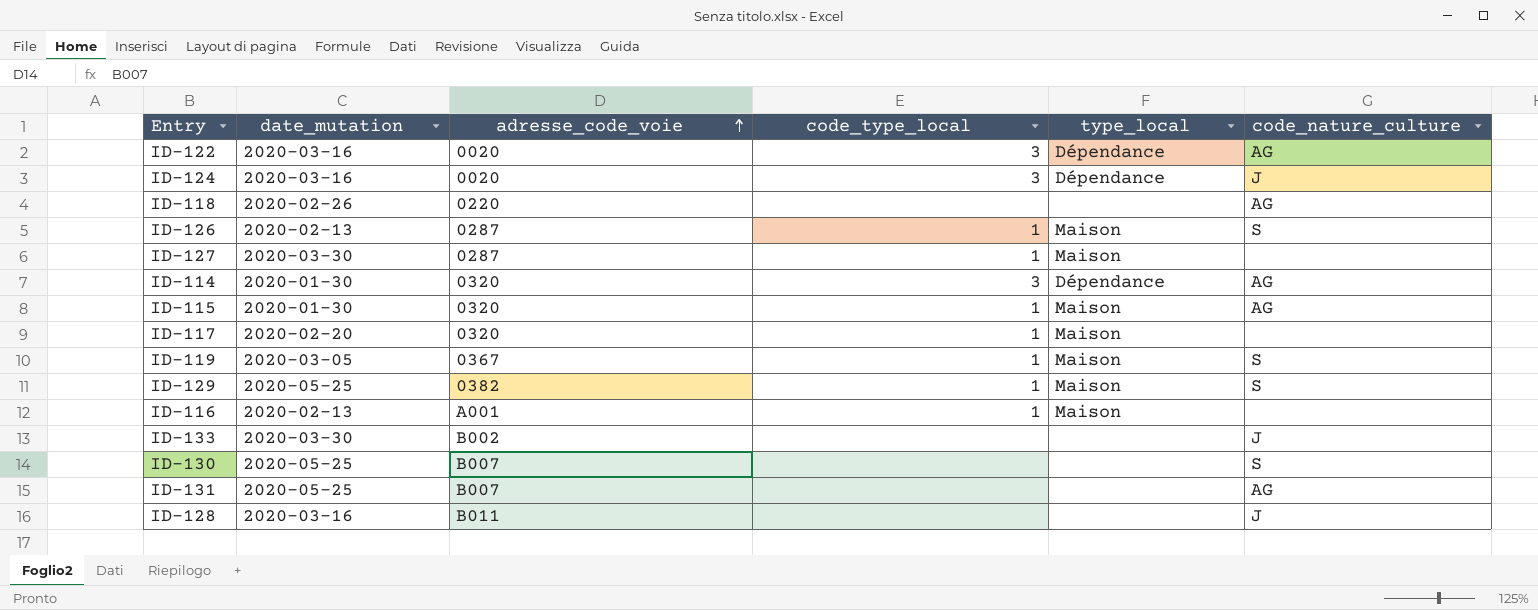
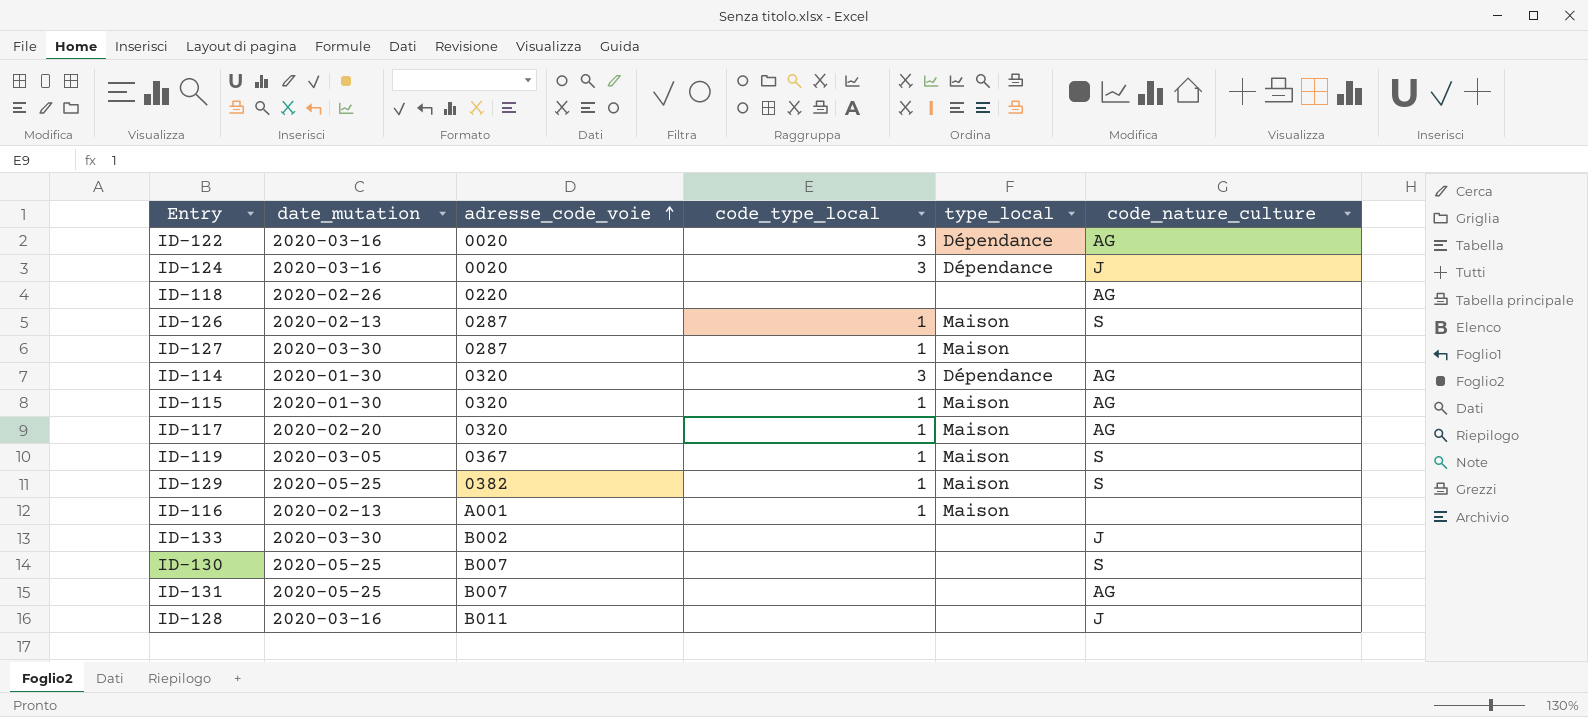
ID-117 | code_nature_culture: none -> AG

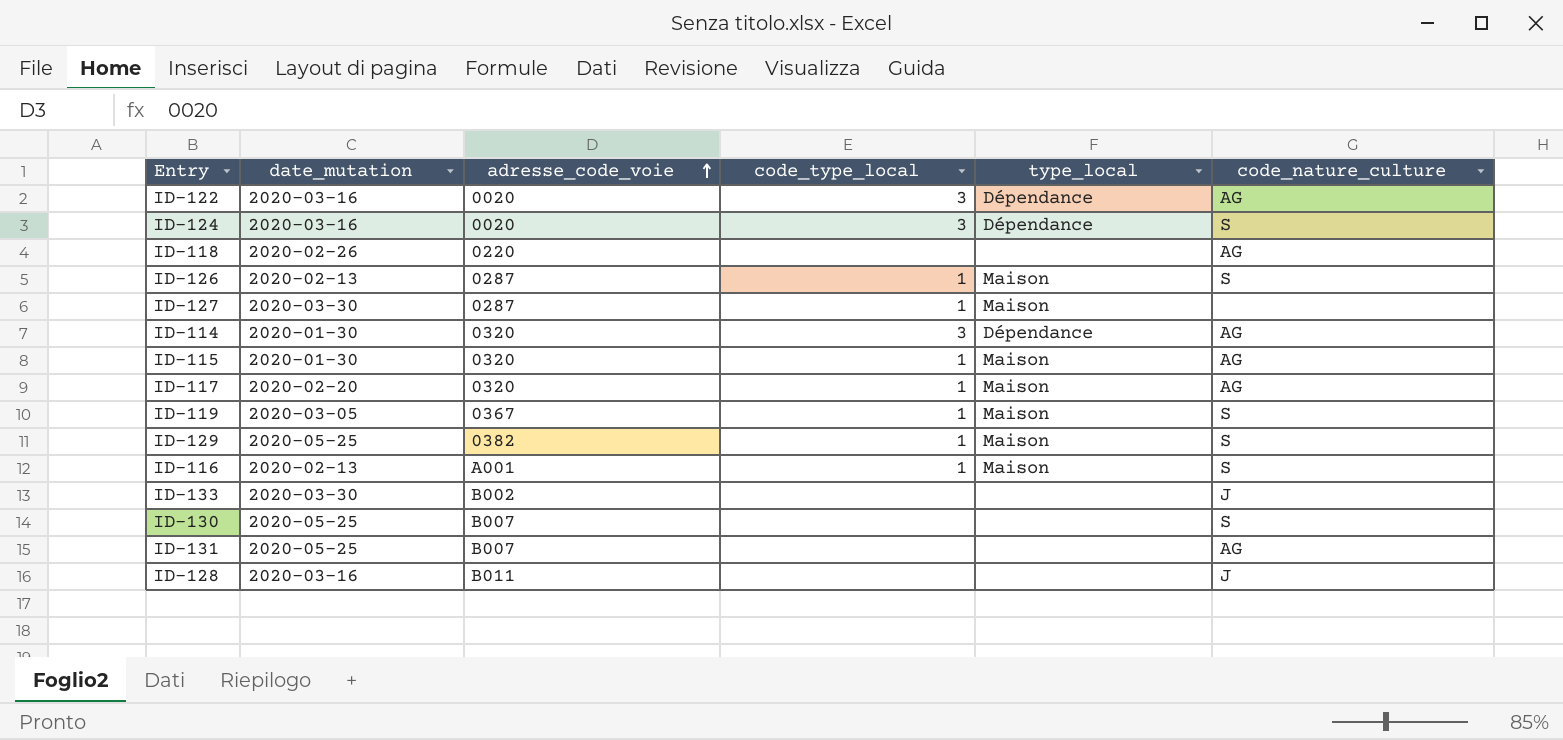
ID-124 | code_nature_culture: J -> S
ID-116 | code_nature_culture: none -> S

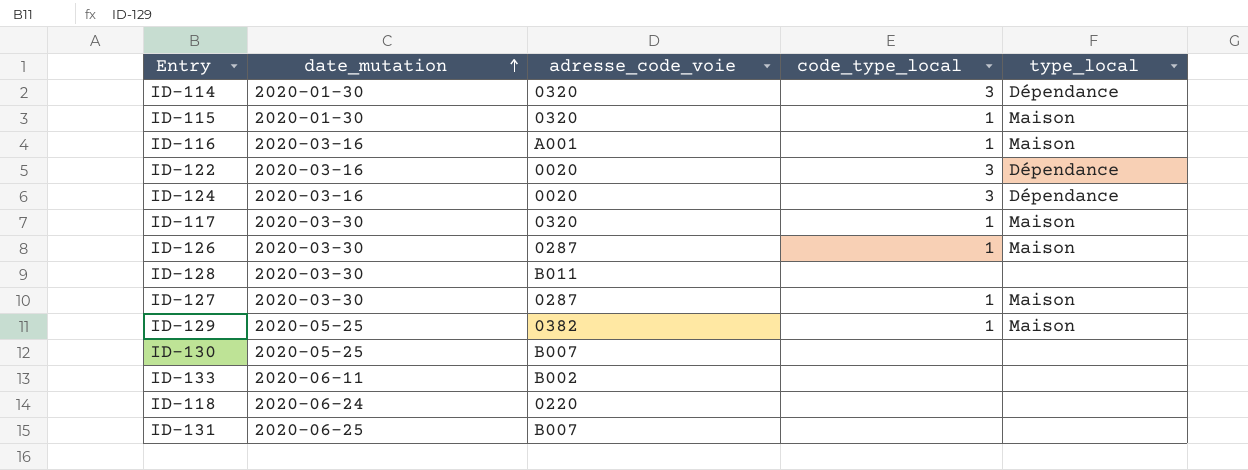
row order: adresse_code_voie ascending -> date_mutation ascending
column code_nature_culture | position: 6 -> none
row ID-119: 2020-03-05 | 0367 | 1 | Maison | S -> none
ID-116 | date_mutation: 2020-02-13 -> 2020-03-16
ID-117 | date_mutation: 2020-02-20 -> 2020-03-30
ID-126 | date_mutation: 2020-02-13 -> 2020-03-30
ID-128 | date_mutation: 2020-03-16 -> 2020-03-30
ID-133 | date_mutation: 2020-03-30 -> 2020-06-11
ID-118 | date_mutation: 2020-02-26 -> 2020-06-24
ID-131 | date_mutation: 2020-05-25 -> 2020-06-25

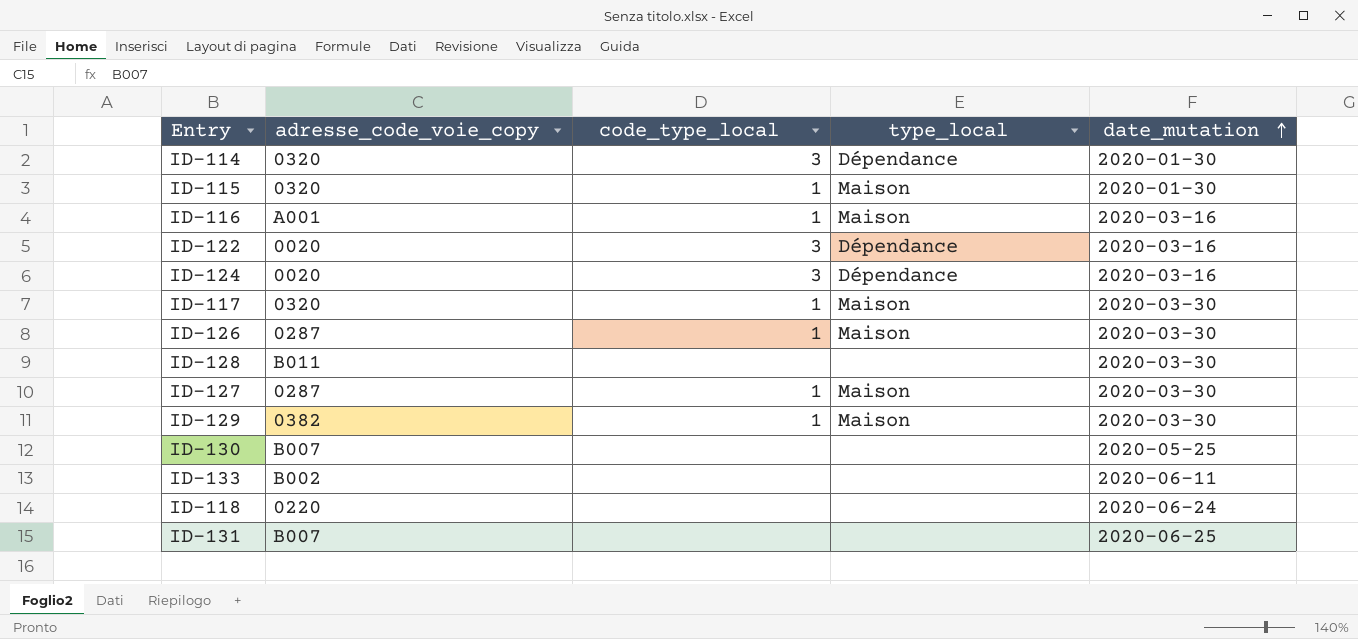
column name: adresse_code_voie -> adresse_code_voie_copy
column date_mutation | position: 2 -> 5
ID-129 | date_mutation: 2020-05-25 -> 2020-03-30

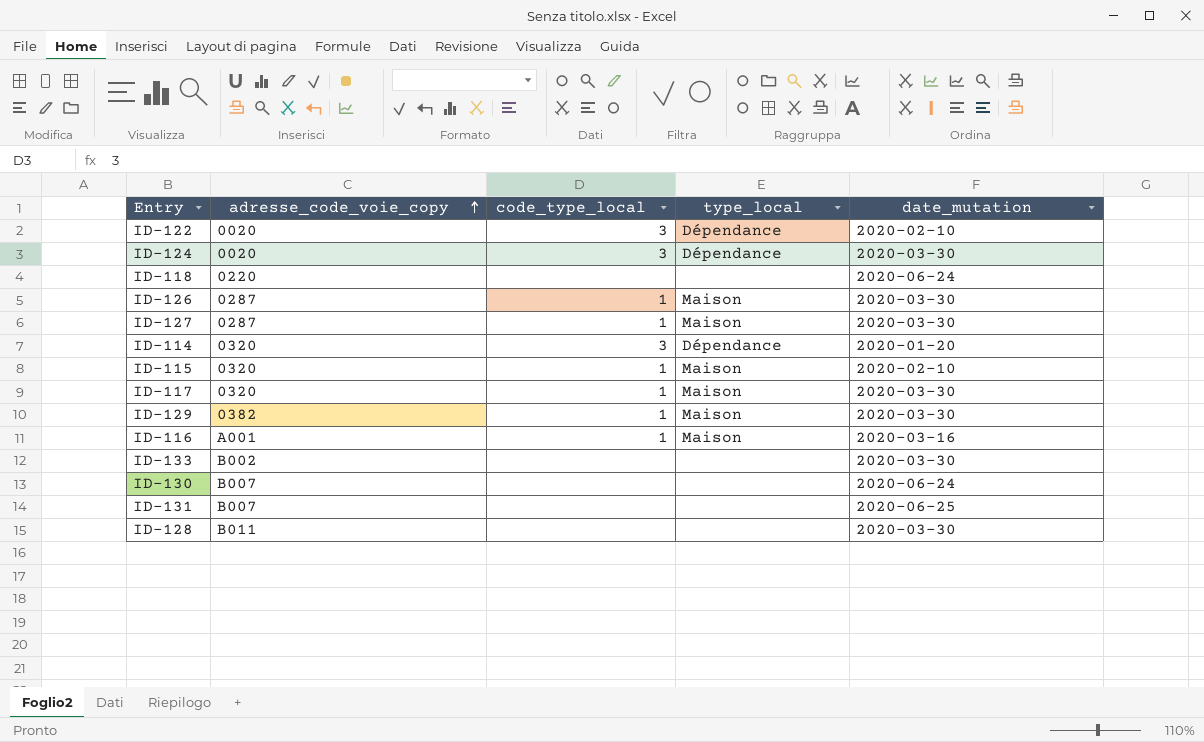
row order: date_mutation ascending -> adresse_code_voie_copy ascending
ID-122 | date_mutation: 2020-03-16 -> 2020-02-10
ID-124 | date_mutation: 2020-03-16 -> 2020-03-30
ID-114 | date_mutation: 2020-01-30 -> 2020-01-20
ID-115 | date_mutation: 2020-01-30 -> 2020-02-10
ID-133 | date_mutation: 2020-06-11 -> 2020-03-30
ID-130 | date_mutation: 2020-05-25 -> 2020-06-24

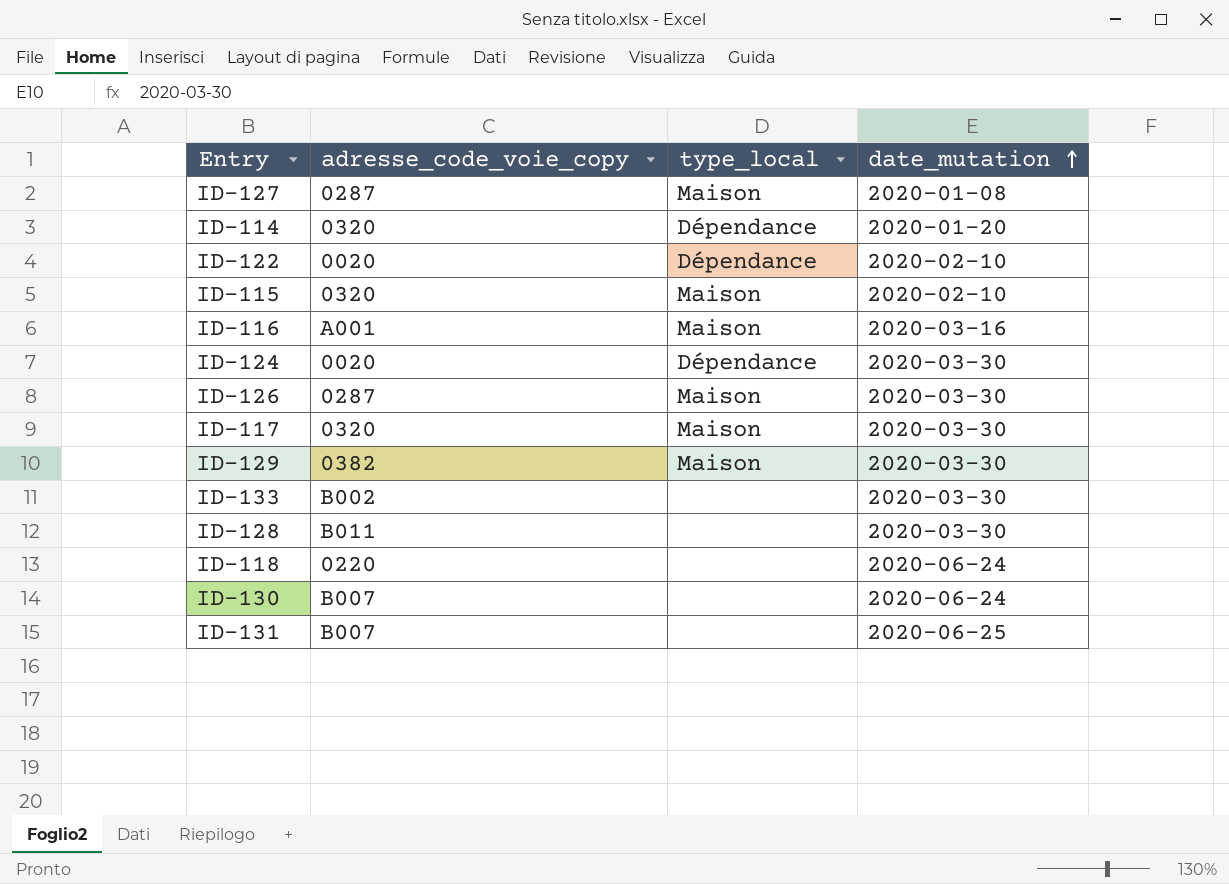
row order: adresse_code_voie_copy ascending -> date_mutation ascending
column code_type_local | position: 3 -> none
ID-127 | date_mutation: 2020-03-30 -> 2020-01-08

